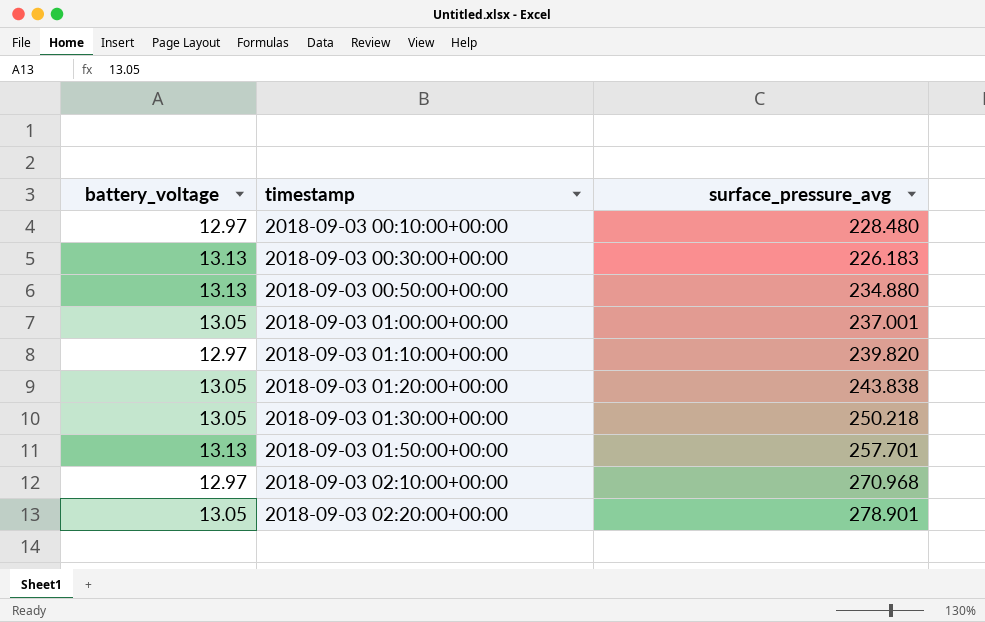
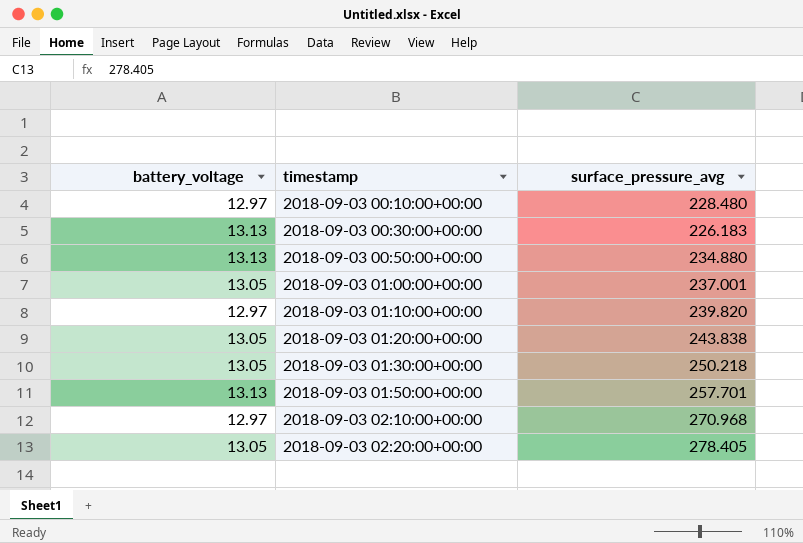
2018-09-03 02:20:00+00:00 | surface_pressure_avg: 278.901 -> 278.405

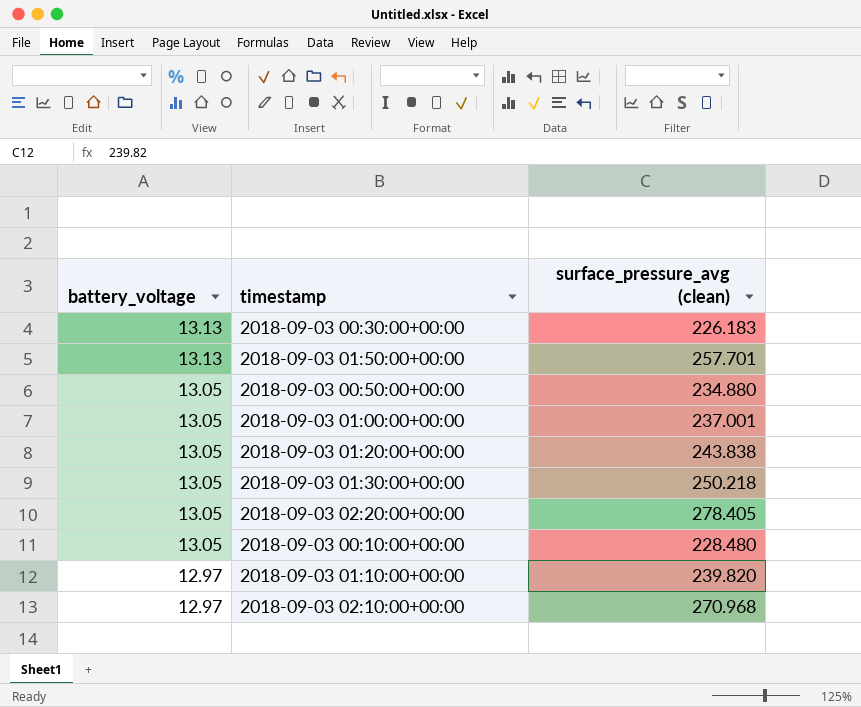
row order: timestamp ascending -> battery_voltage descending
column name: surface_pressure_avg -> surface_pressure_avg (clean)
2018-09-03 00:50:00+00:00 | battery_voltage: 13.13 -> 13.05
2018-09-03 00:10:00+00:00 | battery_voltage: 12.97 -> 13.05

